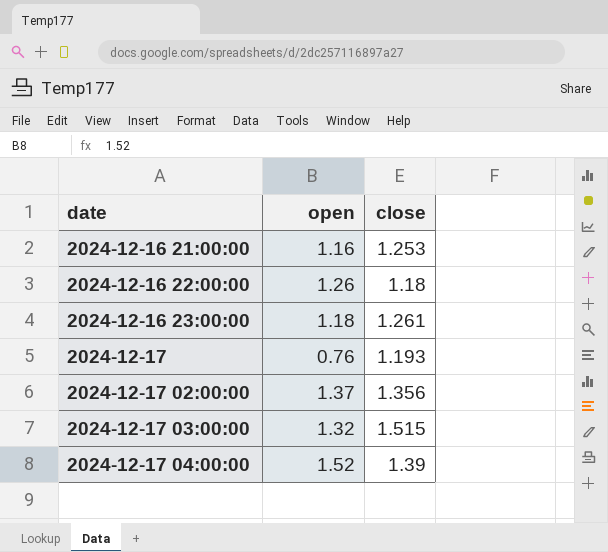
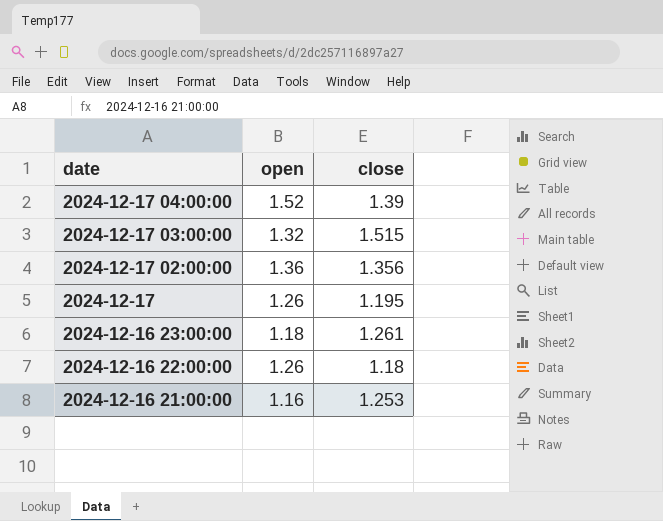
row order: date ascending -> date descending
2024-12-17 02:00:00 | open: 1.37 -> 1.36
2024-12-17 | open: 0.76 -> 1.26
2024-12-17 | close: 1.193 -> 1.195

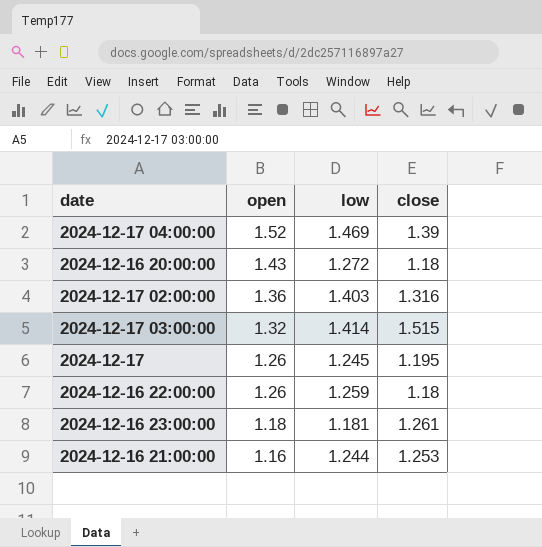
row order: date descending -> open descending
column low | position: none -> 3
row 2024-12-16 20:00:00: none -> 1.43 | 1.272 | 1.18
2024-12-17 02:00:00 | close: 1.356 -> 1.316

